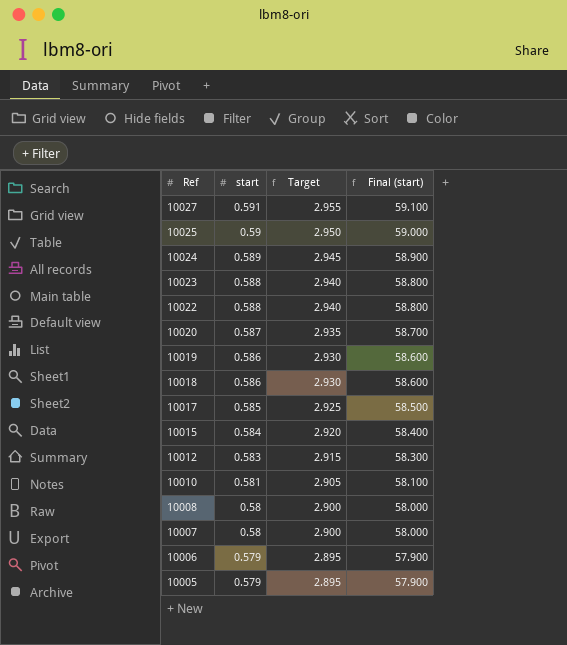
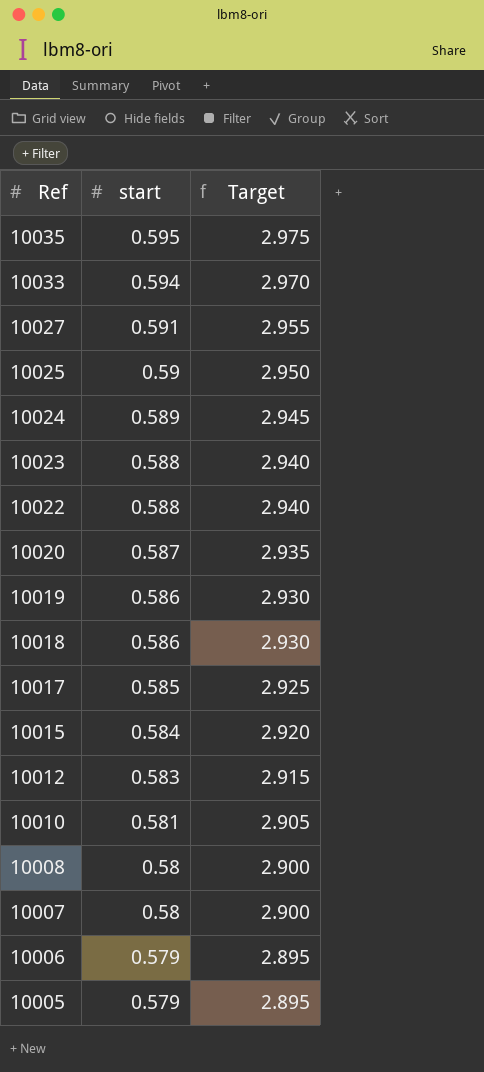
column Final (start) | formula: [start] * 100 -> none
row 10035: none -> 0.595 | 2.975
row 10033: none -> 0.594 | 2.970

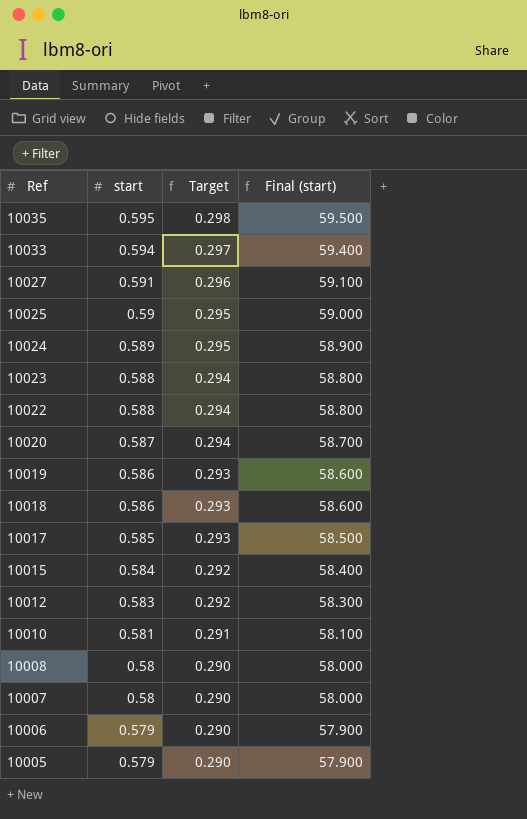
column Target | formula: [start] * 5 -> [start] * 0.5
column Final (start) | formula: none -> [start] * 100

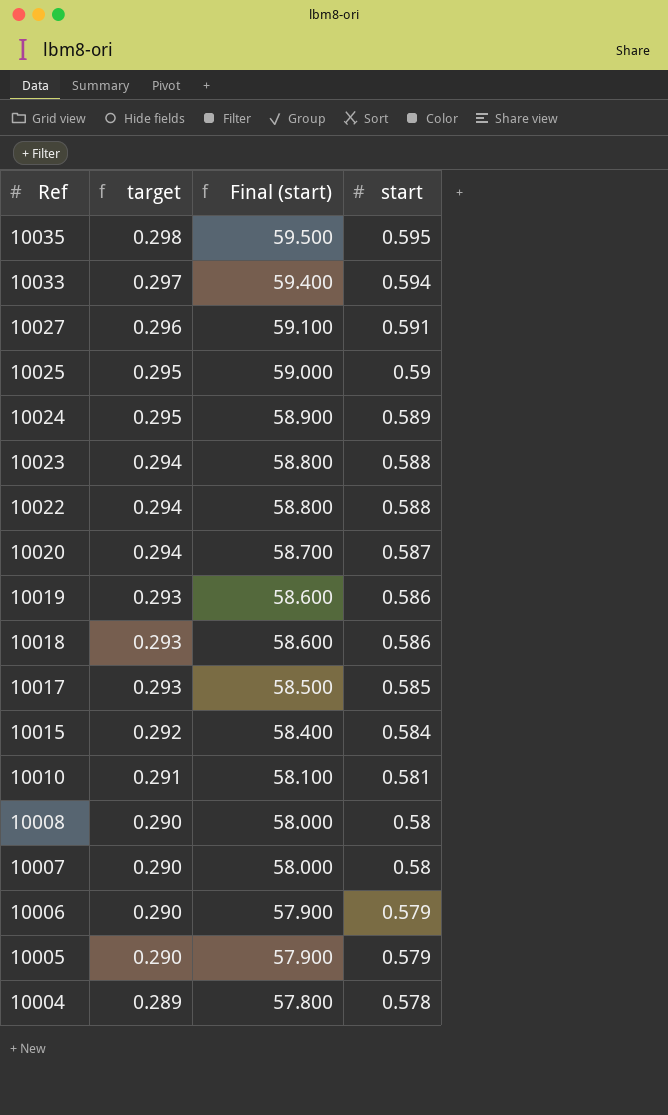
column name: Target -> target
column start | position: 2 -> 4
row 10012: 0.583 | 0.292 | 58.300 -> none
row 10004: none -> 0.289 | 57.800 | 0.578

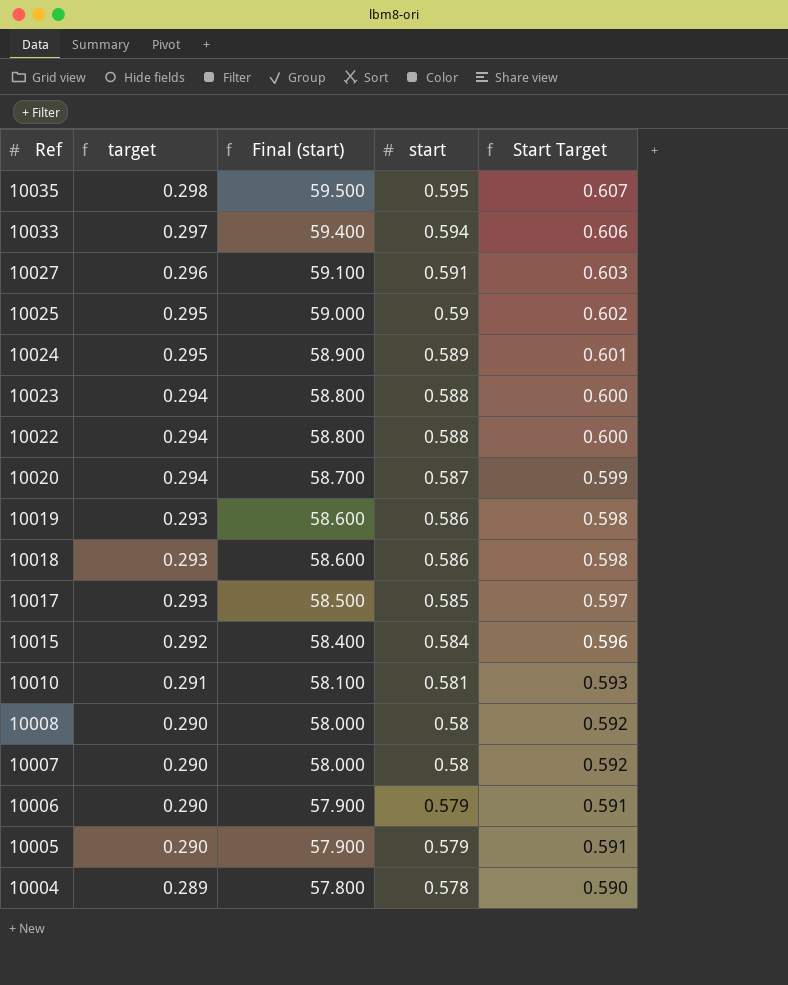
column Start Target | formula: none -> [start] * 1.02

